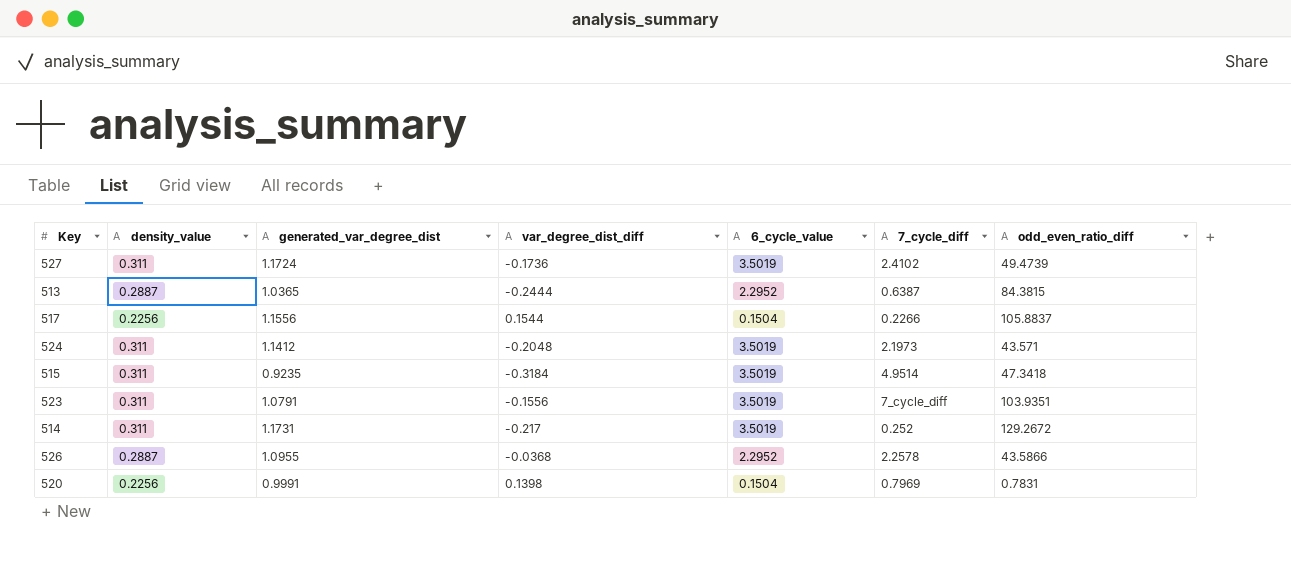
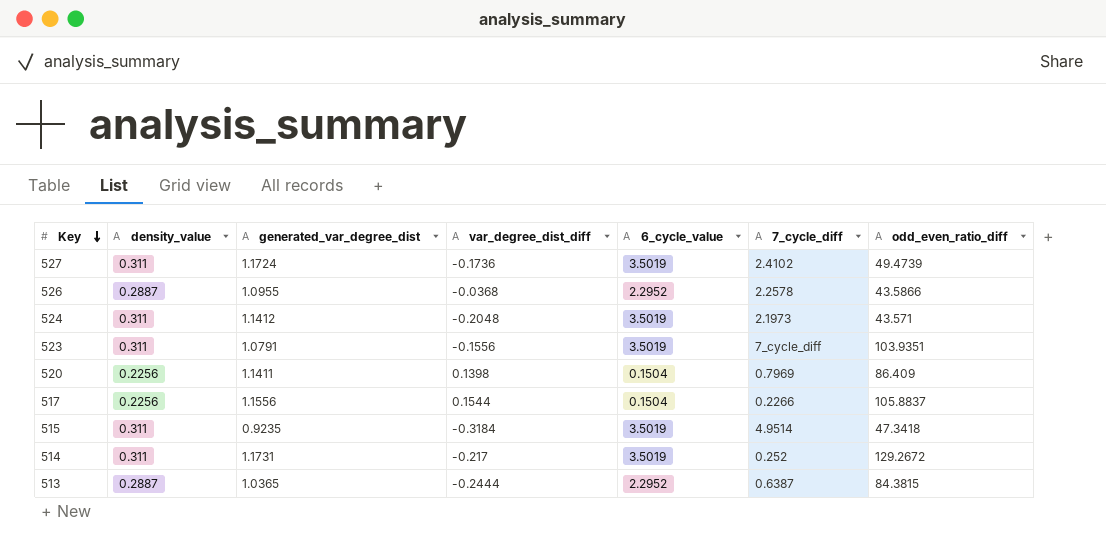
row order: none -> Key descending
520 | generated_var_degree_dist: 0.9991 -> 1.1411
520 | odd_even_ratio_diff: 0.7831 -> 86.409

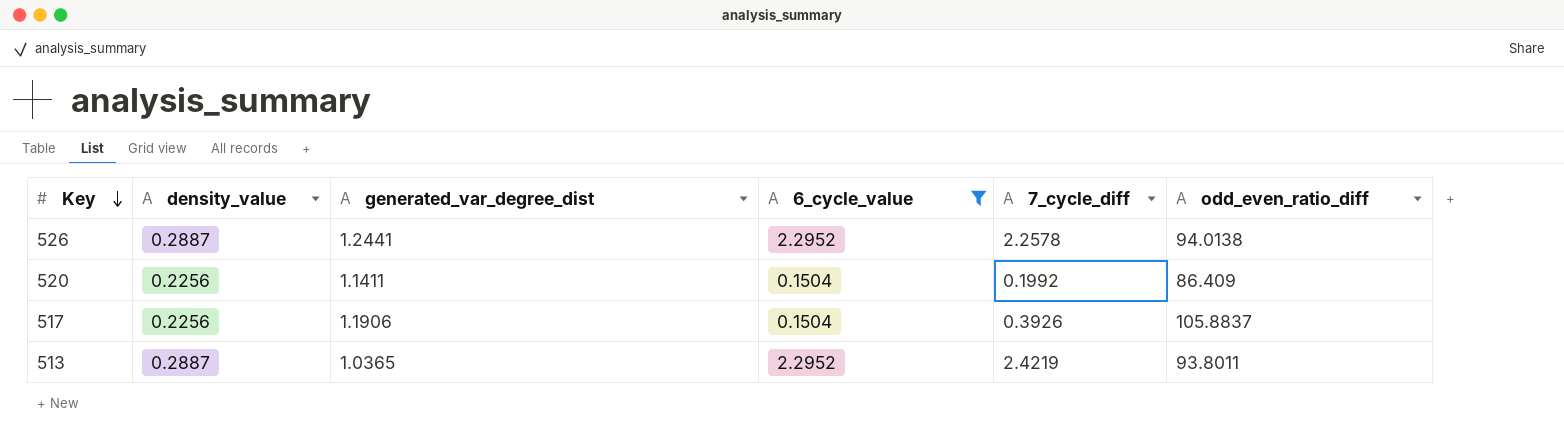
filter: none -> 6_cycle_value != 3.5019
column var_degree_dist_diff | position: 4 -> none
526 | generated_var_degree_dist: 1.0955 -> 1.2441
526 | odd_even_ratio_diff: 43.5866 -> 94.0138
520 | 7_cycle_diff: 0.7969 -> 0.1992
517 | generated_var_degree_dist: 1.1556 -> 1.1906
517 | 7_cycle_diff: 0.2266 -> 0.3926
513 | 7_cycle_diff: 0.6387 -> 2.4219
513 | odd_even_ratio_diff: 84.3815 -> 93.8011

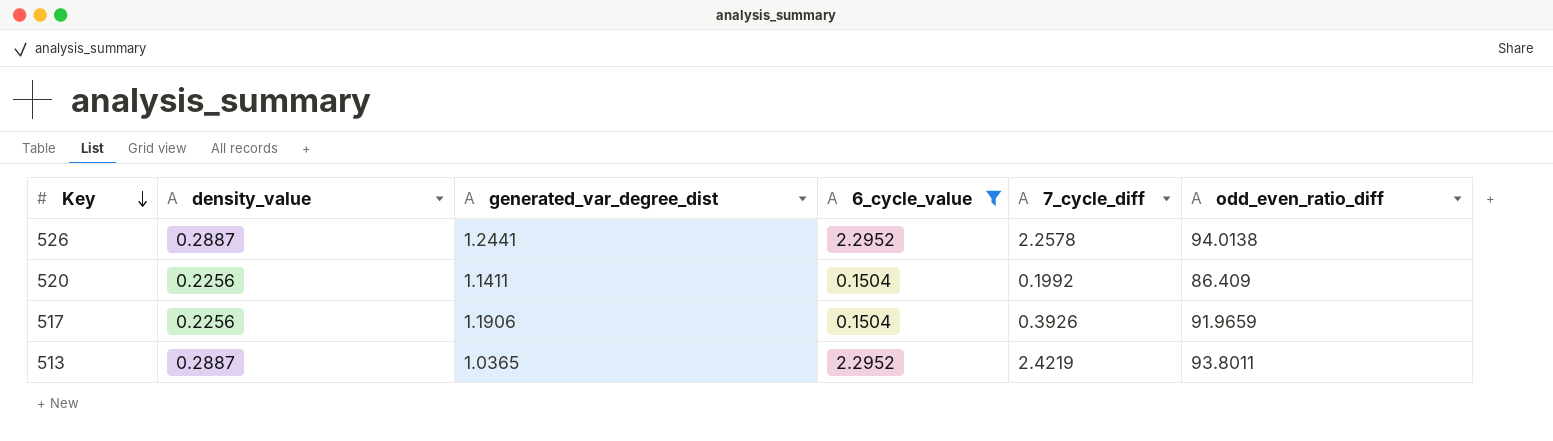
517 | odd_even_ratio_diff: 105.8837 -> 91.9659

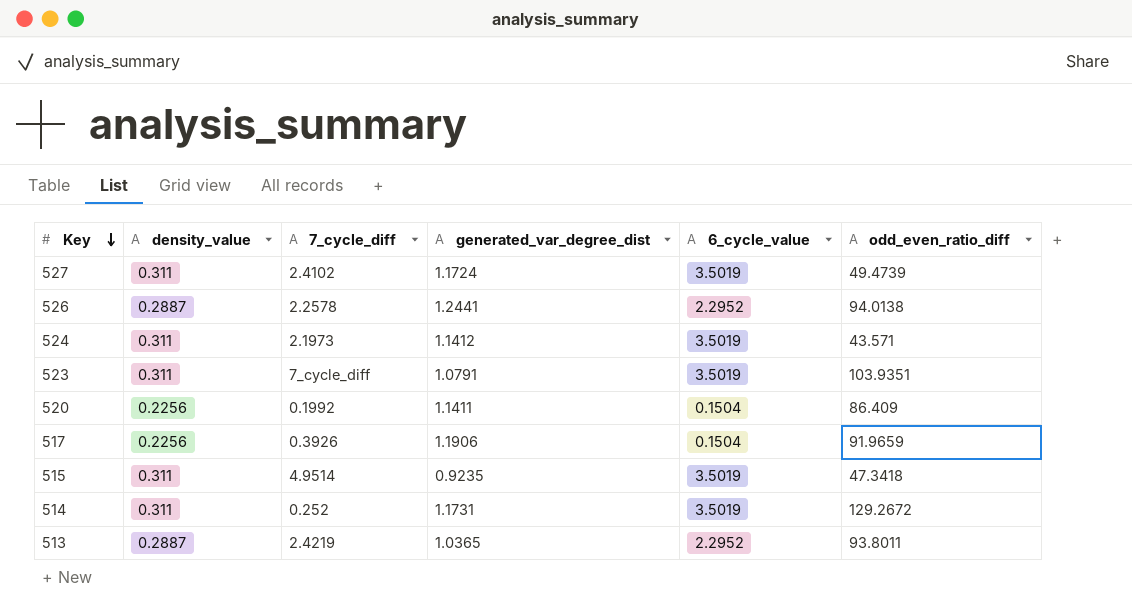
filter: 6_cycle_value != 3.5019 -> none
column 7_cycle_diff | position: 5 -> 3

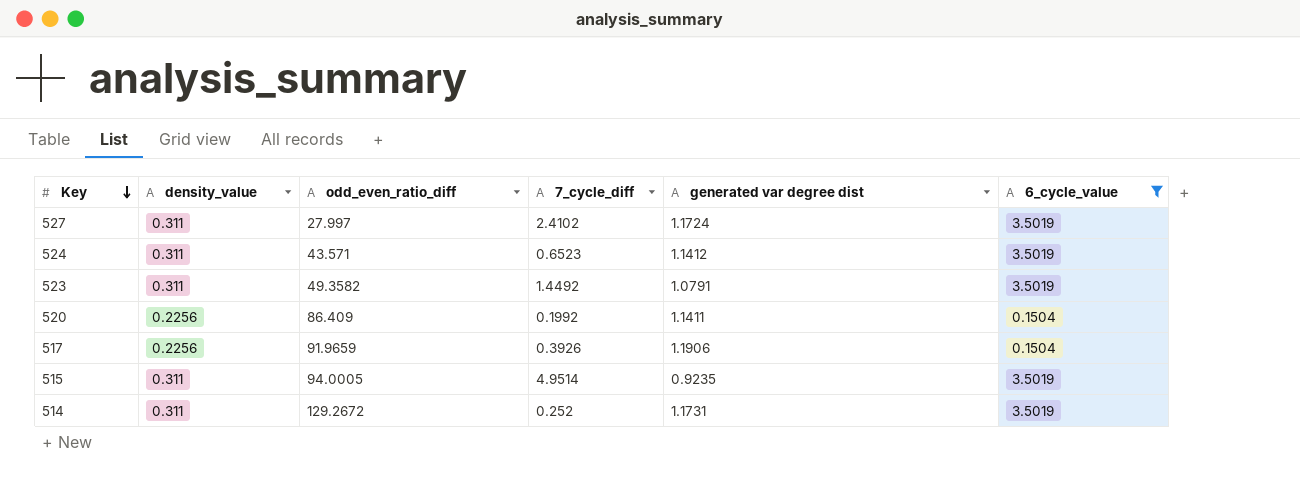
filter: none -> 6_cycle_value != 2.2952
column odd_even_ratio_diff | position: 6 -> 3
column name: generated_var_degree_dist -> generated var degree dist
527 | odd_even_ratio_diff: 49.4739 -> 27.997
524 | 7_cycle_diff: 2.1973 -> 0.6523
523 | odd_even_ratio_diff: 103.9351 -> 49.3582
523 | 7_cycle_diff: 7_cycle_diff -> 1.4492
515 | odd_even_ratio_diff: 47.3418 -> 94.0005

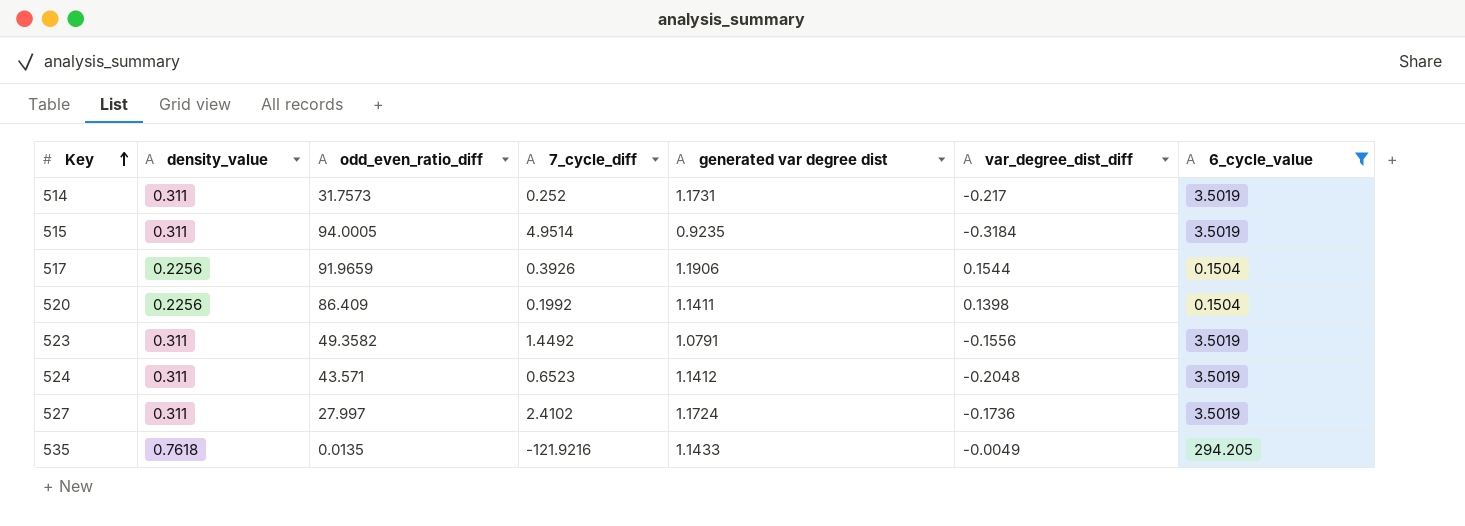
row order: Key descending -> Key ascending
column var_degree_dist_diff | position: none -> 6
514 | odd_even_ratio_diff: 129.2672 -> 31.7573
row 535: none -> 0.7618 | 0.0135 | -121.9216 | 1.1433 | -0.0049 | 294.205

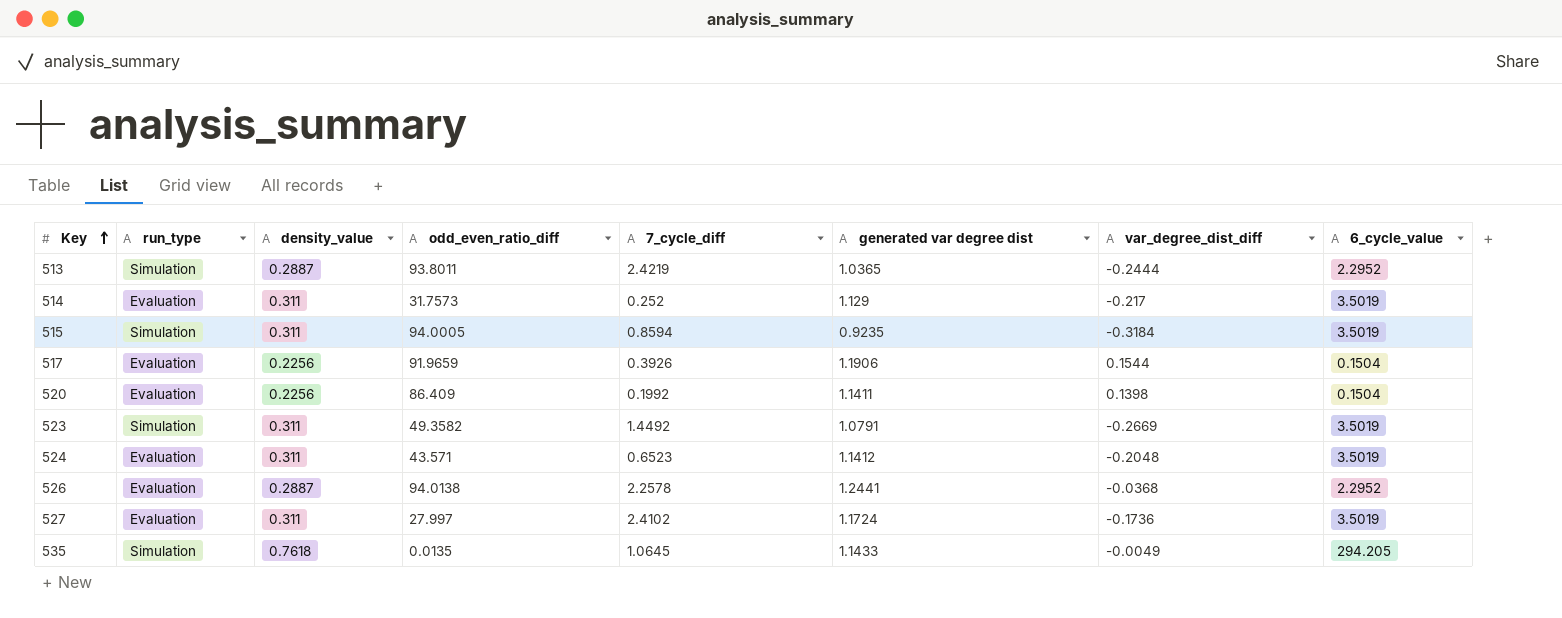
filter: 6_cycle_value != 2.2952 -> none
column run_type | position: none -> 2
514 | generated var degree dist: 1.1731 -> 1.129
515 | 7_cycle_diff: 4.9514 -> 0.8594
523 | var_degree_dist_diff: -0.1556 -> -0.2669
535 | 7_cycle_diff: -121.9216 -> 1.0645

